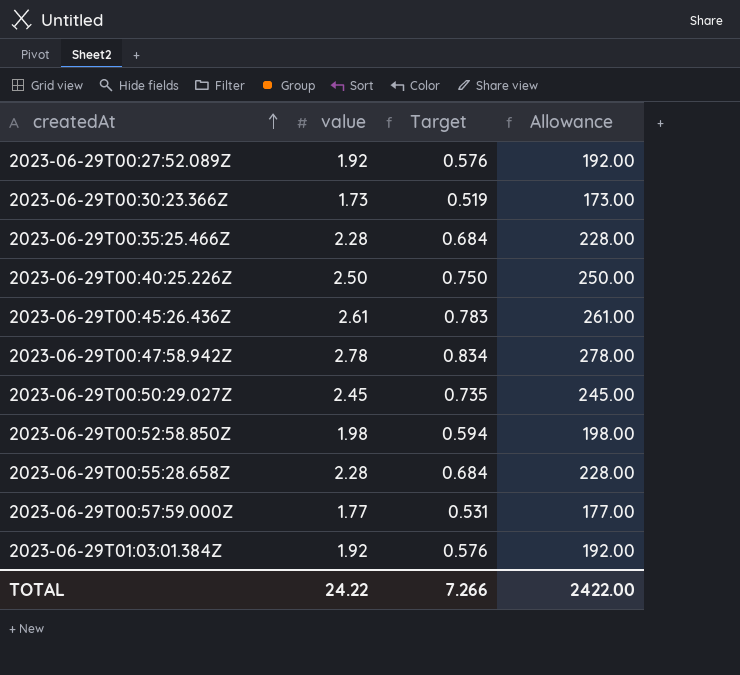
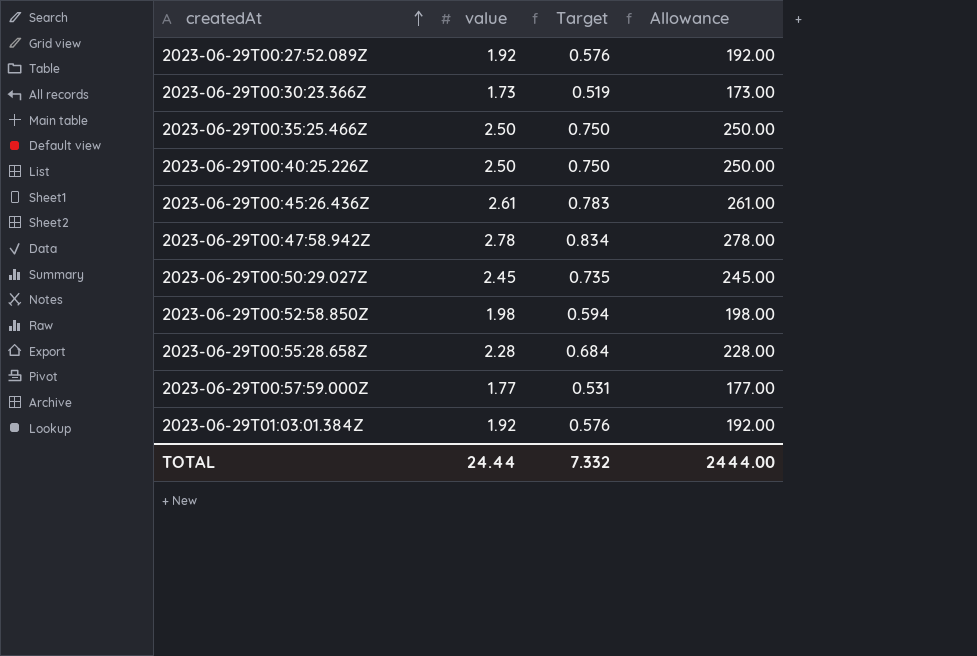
2023-06-29T00:35:25.466Z | value: 2.28 -> 2.50
2023-06-29T00:35:25.466Z | Target: 0.684 -> 0.750
2023-06-29T00:35:25.466Z | Allowance: 228.00 -> 250.00
TOTAL | value: 24.22 -> 24.44
TOTAL | Target: 7.266 -> 7.332
TOTAL | Allowance: 2422.00 -> 2444.00

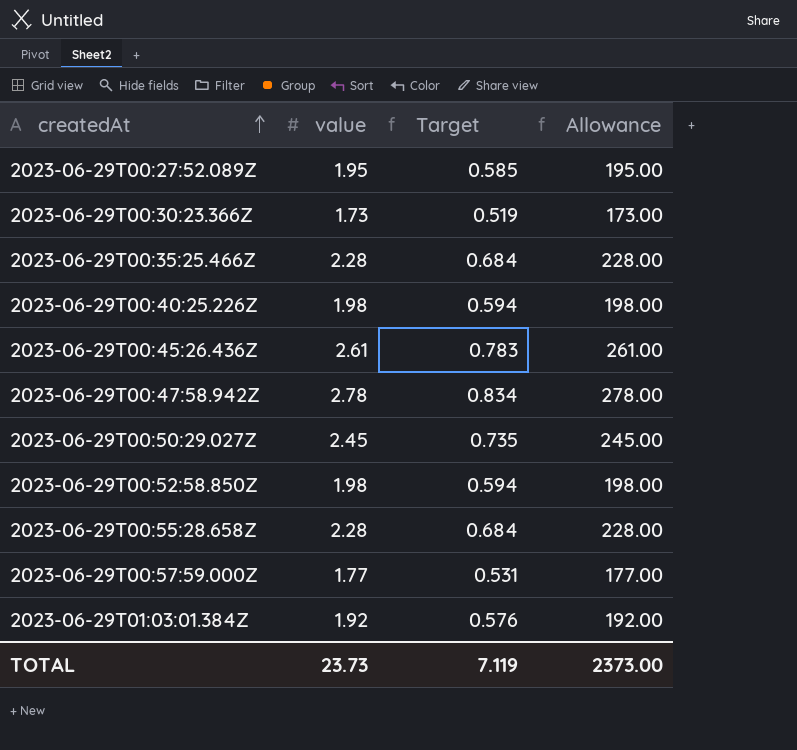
2023-06-29T00:27:52.089Z | value: 1.92 -> 1.95
2023-06-29T00:27:52.089Z | Target: 0.576 -> 0.585
2023-06-29T00:27:52.089Z | Allowance: 192.00 -> 195.00
2023-06-29T00:35:25.466Z | value: 2.50 -> 2.28
2023-06-29T00:35:25.466Z | Target: 0.750 -> 0.684
2023-06-29T00:35:25.466Z | Allowance: 250.00 -> 228.00
2023-06-29T00:40:25.226Z | value: 2.50 -> 1.98
2023-06-29T00:40:25.226Z | Target: 0.750 -> 0.594
2023-06-29T00:40:25.226Z | Allowance: 250.00 -> 198.00
TOTAL | value: 24.44 -> 23.73
TOTAL | Target: 7.332 -> 7.119
TOTAL | Allowance: 2444.00 -> 2373.00

